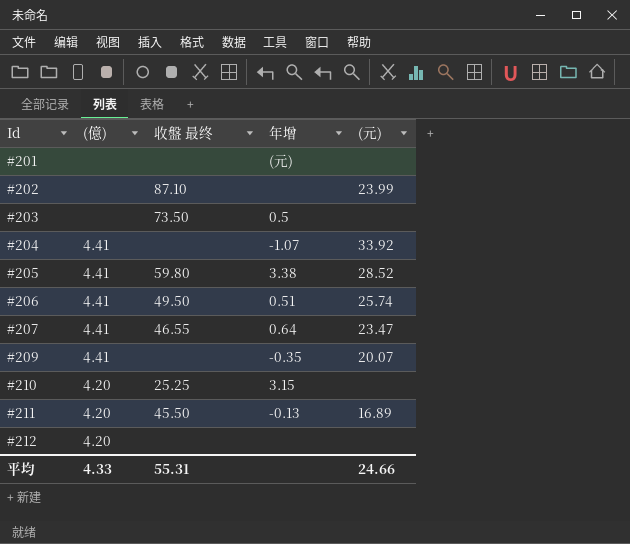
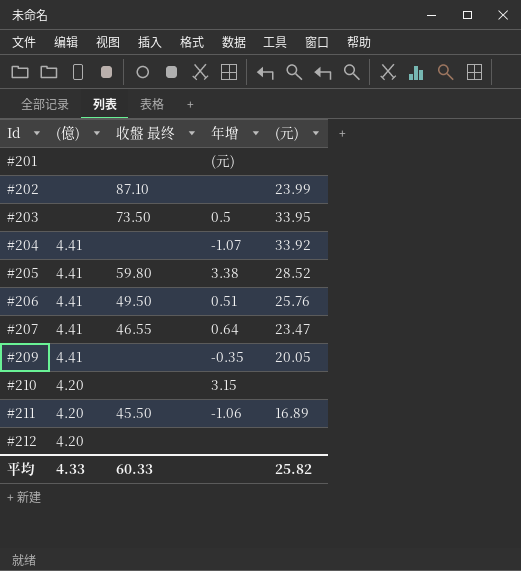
#203 | (元): none -> 33.95
#206 | (元): 25.74 -> 25.76
#209 | (元): 20.07 -> 20.05
#210 | 收盤 最终: 25.25 -> none
#211 | 年增: -0.13 -> -1.06
平均 | 收盤 最终: 55.31 -> 60.33
平均 | (元): 24.66 -> 25.82

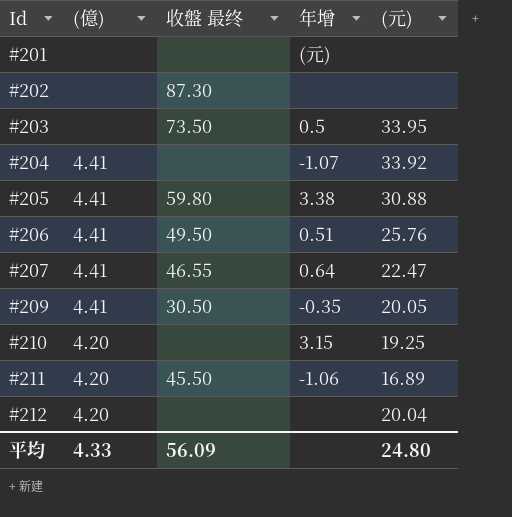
#202 | 收盤 最终: 87.10 -> 87.30
#202 | (元): 23.99 -> none
#205 | (元): 28.52 -> 30.88
#207 | (元): 23.47 -> 22.47
#209 | 收盤 最终: none -> 30.50
#210 | (元): none -> 19.25
#212 | (元): none -> 20.04
平均 | 收盤 最终: 60.33 -> 56.09
平均 | (元): 25.82 -> 24.80

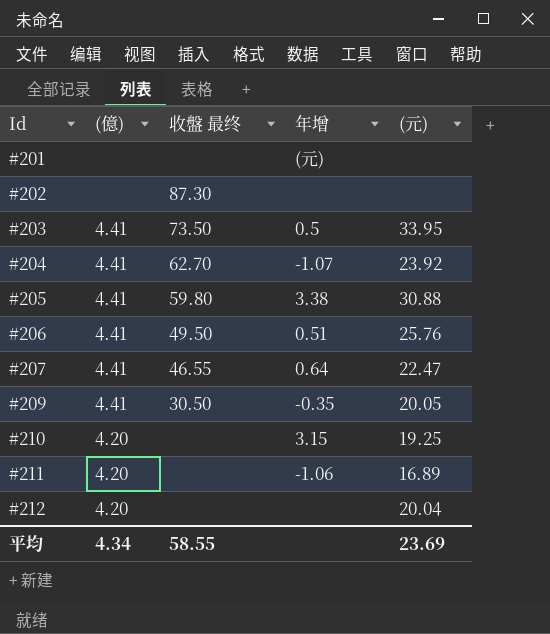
#203 | (億): none -> 4.41
#204 | 收盤 最终: none -> 62.70
#204 | (元): 33.92 -> 23.92
#211 | 收盤 最终: 45.50 -> none
平均 | (億): 4.33 -> 4.34
平均 | 收盤 最终: 56.09 -> 58.55
平均 | (元): 24.80 -> 23.69

